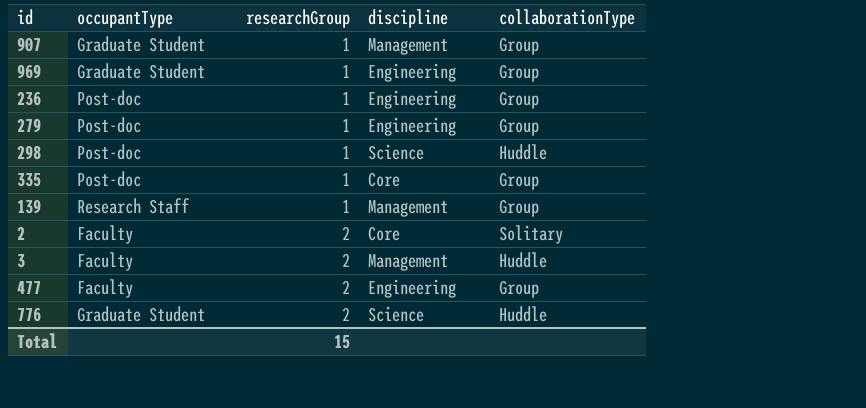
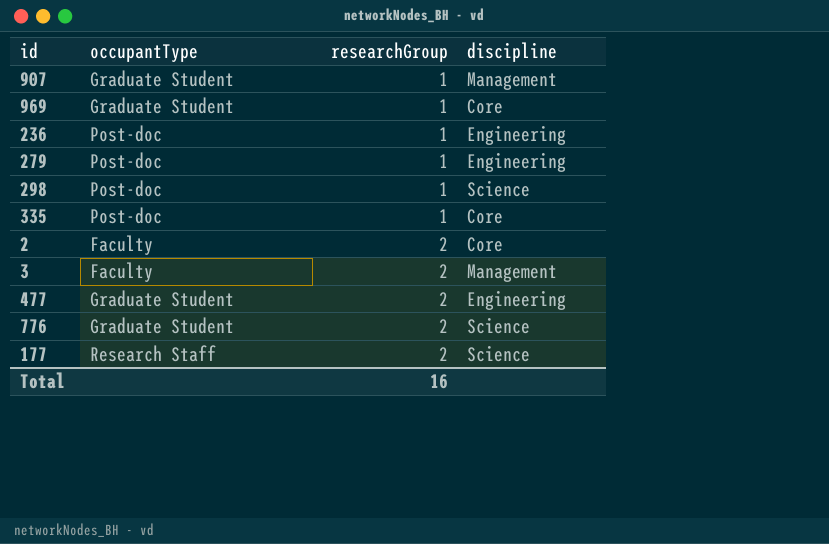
column collaborationType | position: 5 -> none
row 139: Research Staff | 1 | Management | Group -> none
969 | discipline: Engineering -> Core
477 | occupantType: Faculty -> Graduate Student
row 177: none -> Research Staff | 2 | Science
Total | researchGroup: 15 -> 16

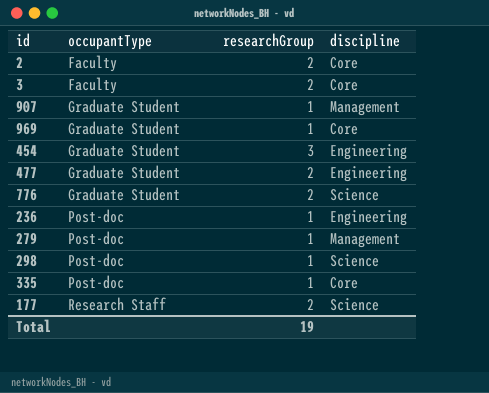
row order: researchGroup ascending -> occupantType ascending
3 | discipline: Management -> Core
row 454: none -> Graduate Student | 3 | Engineering
279 | discipline: Engineering -> Management
Total | researchGroup: 16 -> 19

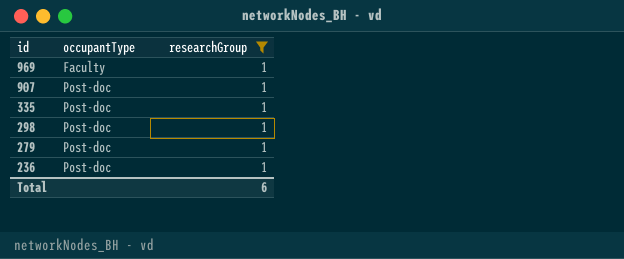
filter: none -> researchGroup = 1
row order: occupantType ascending -> id descending
column discipline | position: 4 -> none
969 | occupantType: Graduate Student -> Faculty
907 | occupantType: Graduate Student -> Post-doc
Total | researchGroup: 19 -> 6

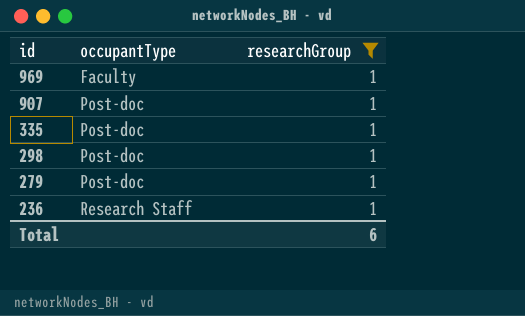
236 | occupantType: Post-doc -> Research Staff

